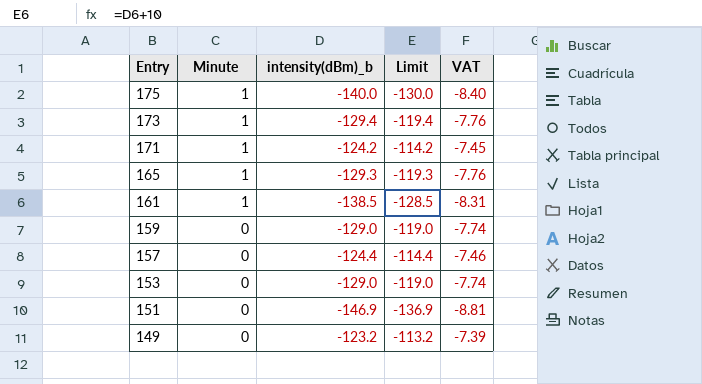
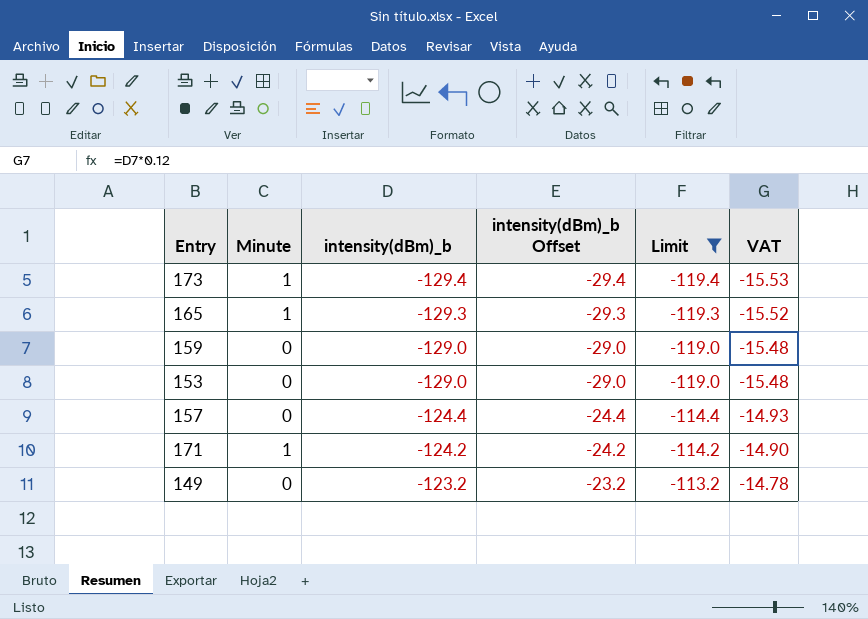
filter: none -> Limit >= -119.4
row order: Entry descending -> intensity(dBm)_b ascending
column intensity(dBm)_b Offset | formula: none -> [intensity(dBm)_b] + 100
column VAT | formula: [intensity(dBm)_b] * 0.06 -> [intensity(dBm)_b] * 0.12

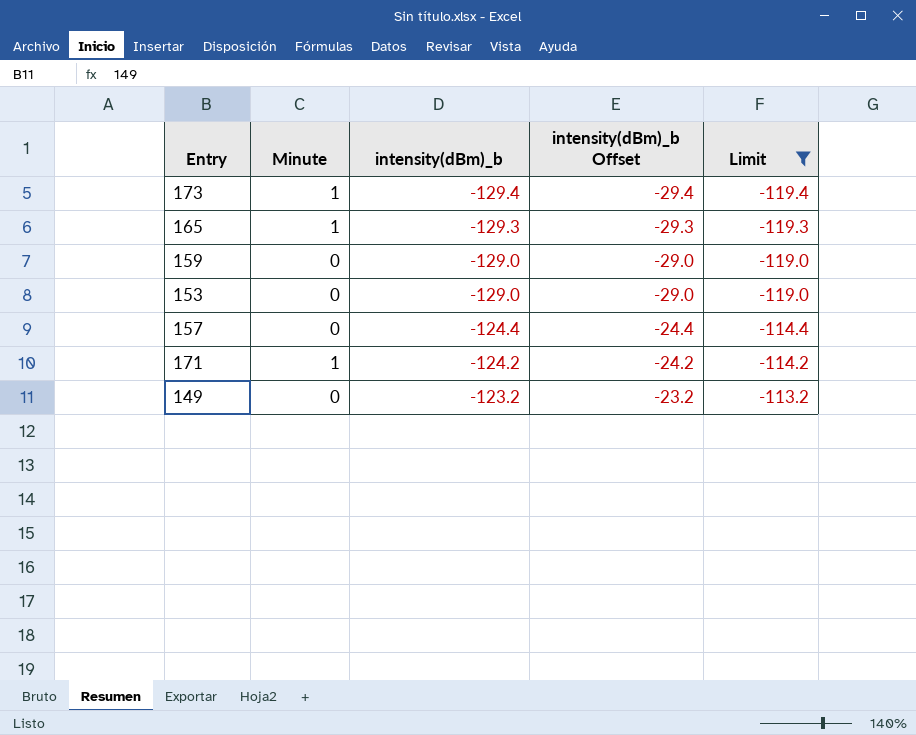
column VAT | formula: [intensity(dBm)_b] * 0.12 -> none

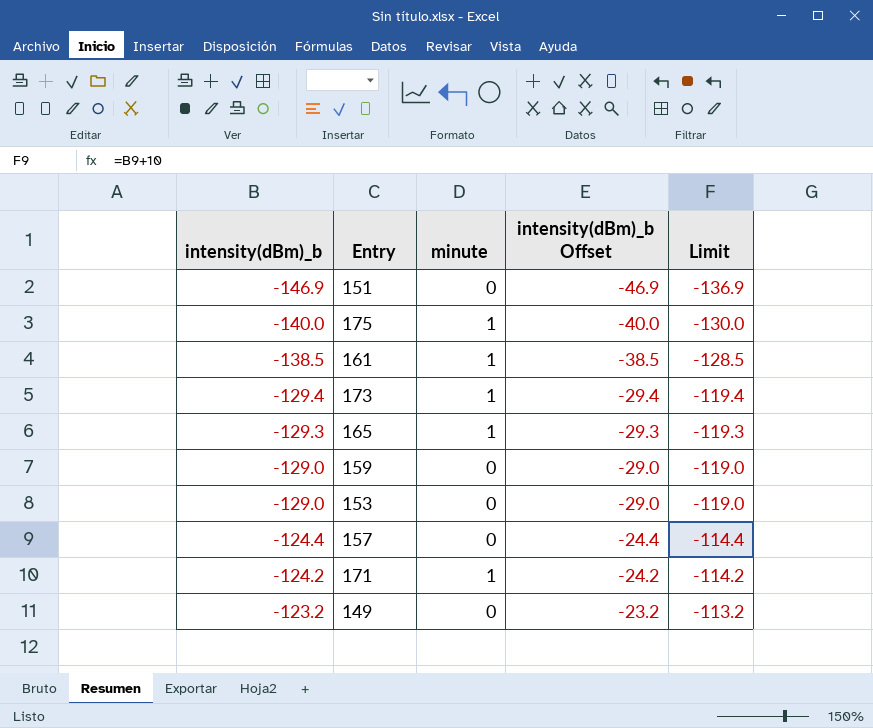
filter: Limit >= -119.4 -> none
column intensity(dBm)_b | position: 3 -> 1
column name: Minute -> minute

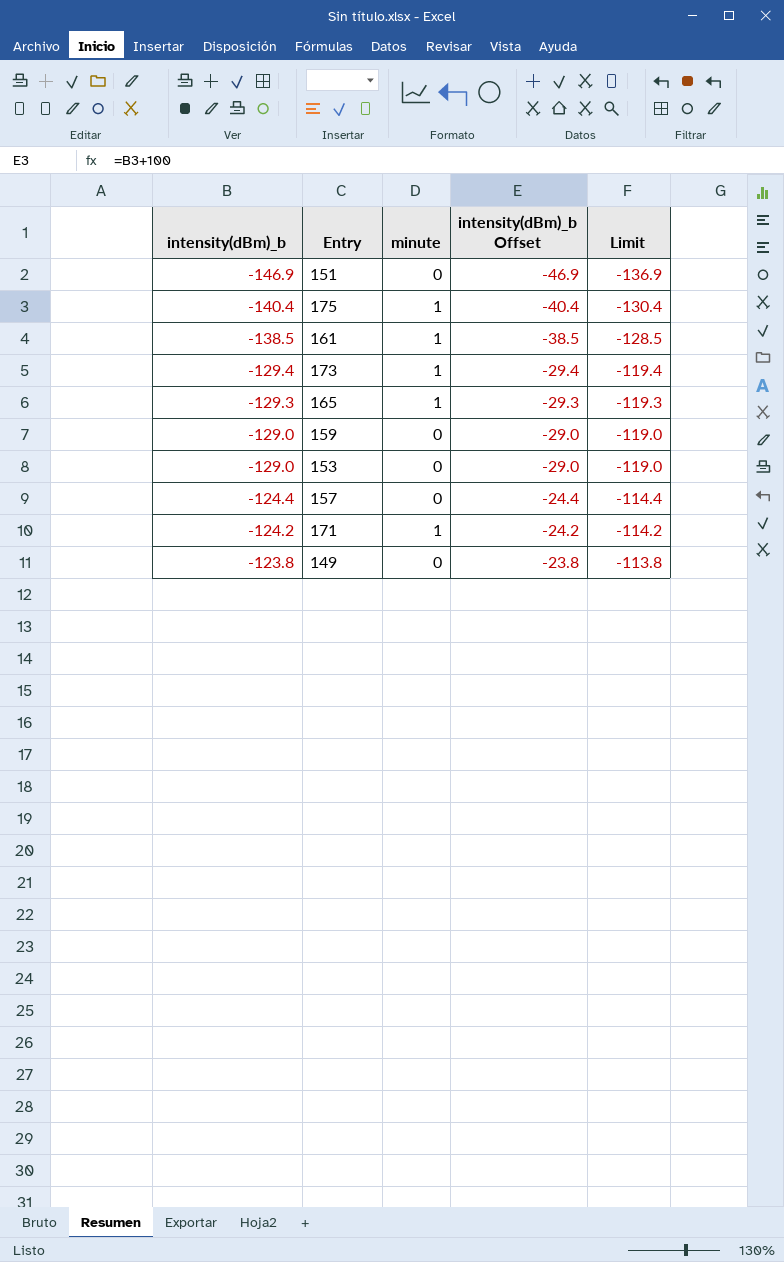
175 | intensity(dBm)_b: -140.0 -> -140.4
175 | intensity(dBm)_b Offset: -40.0 -> -40.4
175 | Limit: -130.0 -> -130.4
149 | intensity(dBm)_b: -123.2 -> -123.8
149 | intensity(dBm)_b Offset: -23.2 -> -23.8
149 | Limit: -113.2 -> -113.8

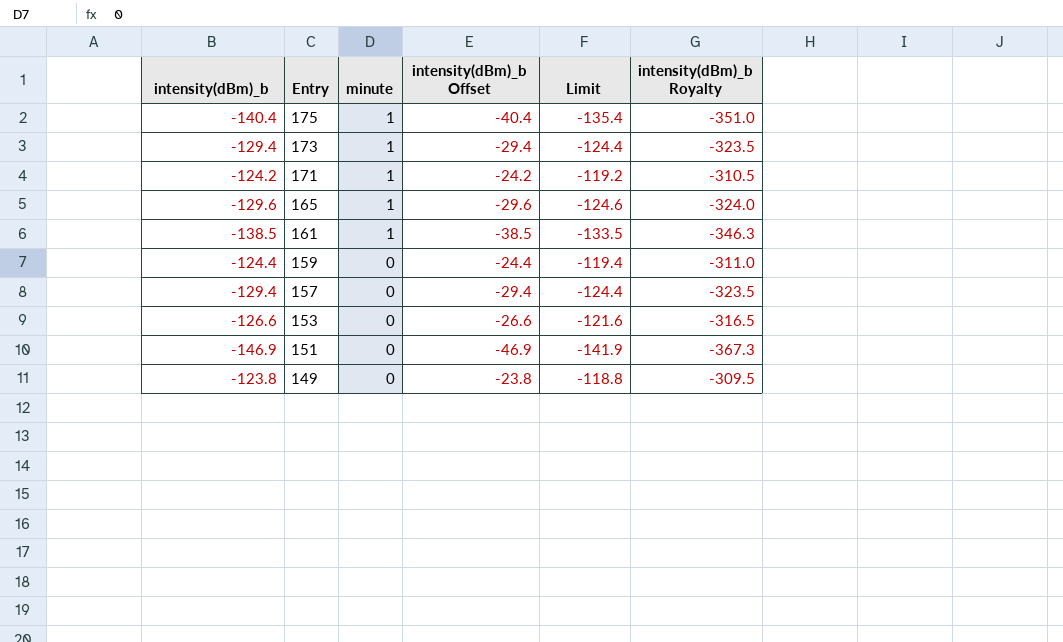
row order: intensity(dBm)_b ascending -> Entry descending
column Limit | formula: [intensity(dBm)_b] + 10 -> [intensity(dBm)_b] + 5
column intensity(dBm)_b Royalty | formula: none -> [intensity(dBm)_b] * 2.5
165 | intensity(dBm)_b: -129.3 -> -129.6
165 | intensity(dBm)_b Offset: -29.3 -> -29.6
159 | intensity(dBm)_b: -129.0 -> -124.4
159 | intensity(dBm)_b Offset: -29.0 -> -24.4
157 | intensity(dBm)_b: -124.4 -> -129.4
157 | intensity(dBm)_b Offset: -24.4 -> -29.4
153 | intensity(dBm)_b: -129.0 -> -126.6
153 | intensity(dBm)_b Offset: -29.0 -> -26.6

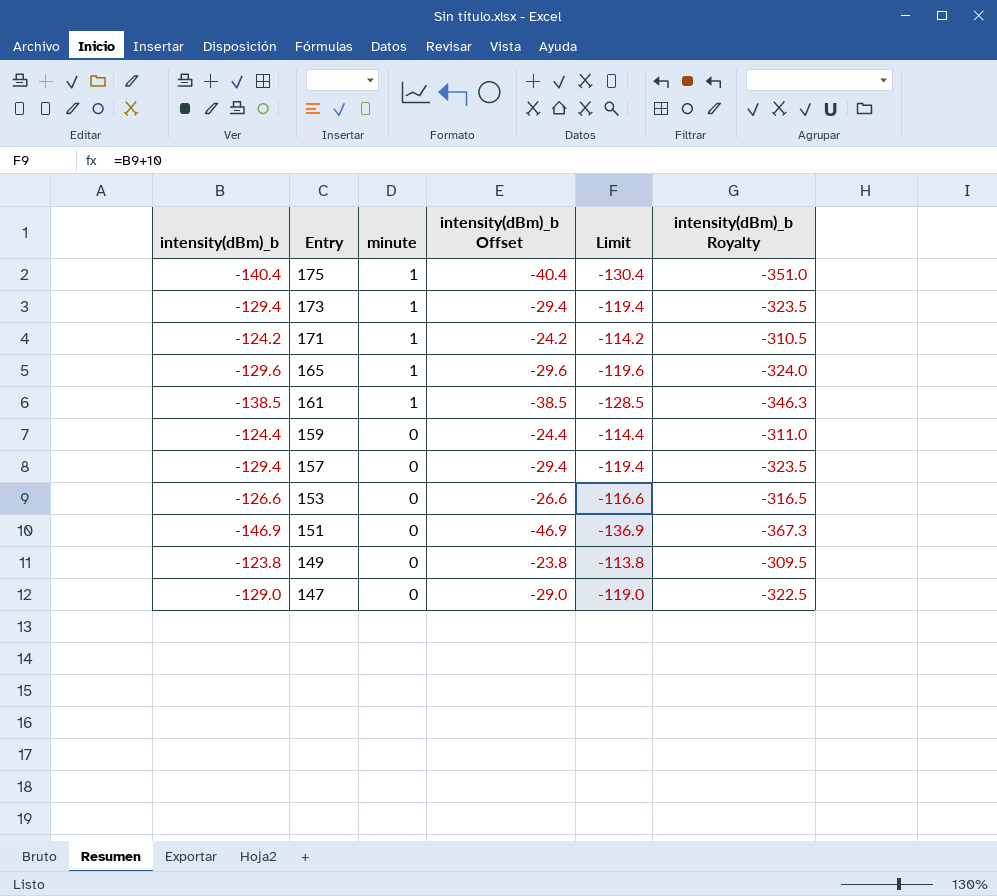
column Limit | formula: [intensity(dBm)_b] + 5 -> [intensity(dBm)_b] + 10
row 147: none -> -129.0 | 0 | -29.0 | -119.0 | -322.5

